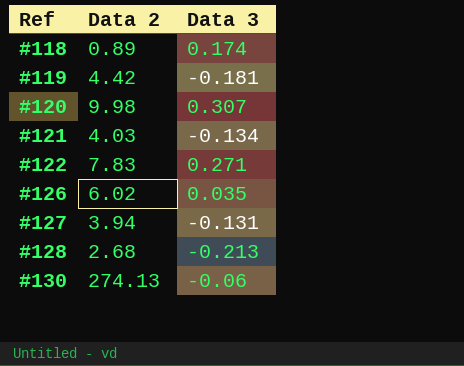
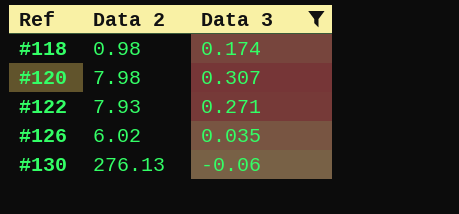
filter: none -> Data 3 >= -0.06
#118 | Data 2: 0.89 -> 0.98
#120 | Data 2: 9.98 -> 7.98
#122 | Data 2: 7.83 -> 7.93
#130 | Data 2: 274.13 -> 276.13

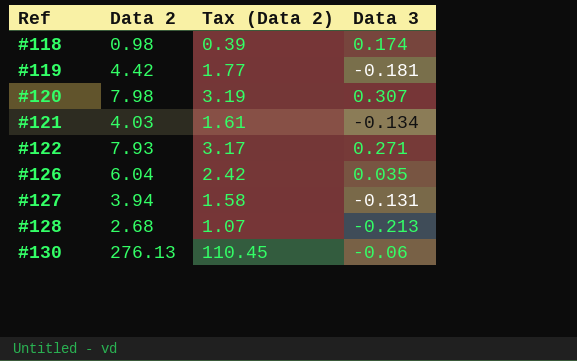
filter: Data 3 >= -0.06 -> none
column Tax (Data 2) | formula: none -> [Data 2] * 0.4
#126 | Data 2: 6.02 -> 6.04

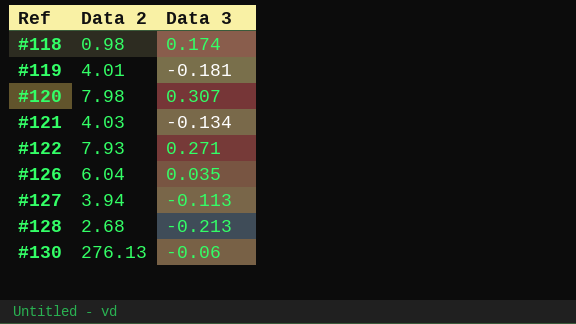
column Tax (Data 2) | formula: [Data 2] * 0.4 -> none
#119 | Data 2: 4.42 -> 4.01
#127 | Data 3: -0.131 -> -0.113

